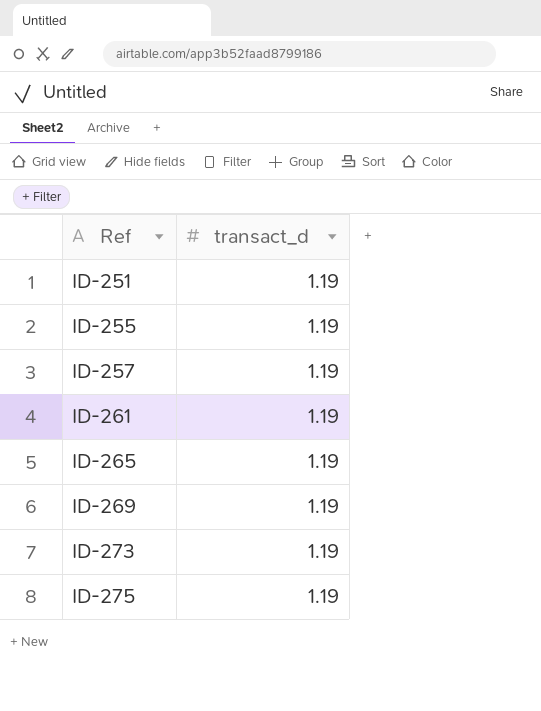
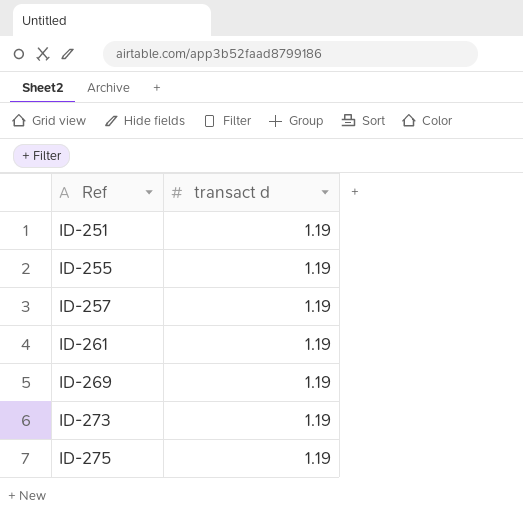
column name: transact_d -> transact d
row ID-265: 1.19 -> none

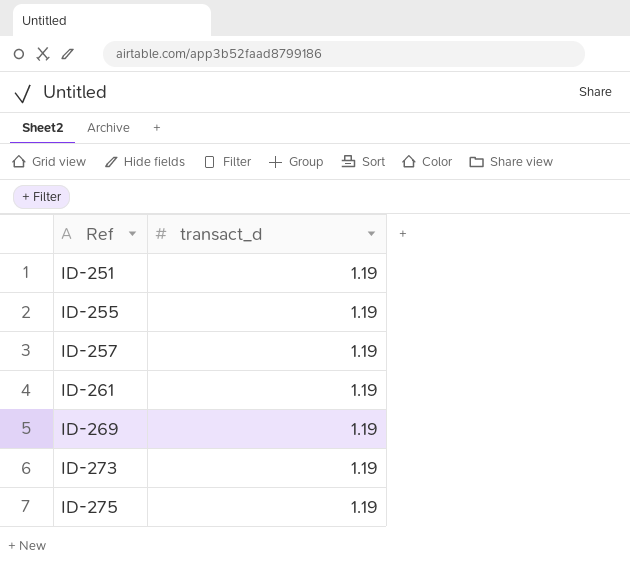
column name: transact d -> transact_d

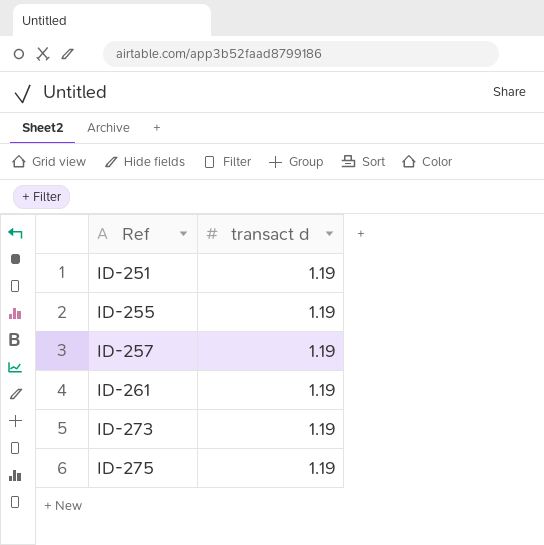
column name: transact_d -> transact d
row ID-269: 1.19 -> none

